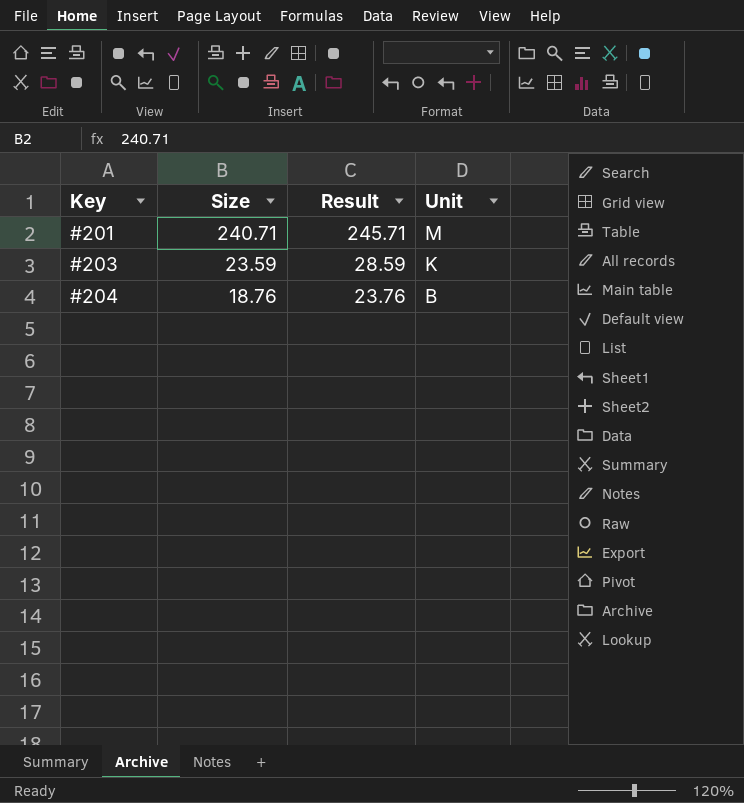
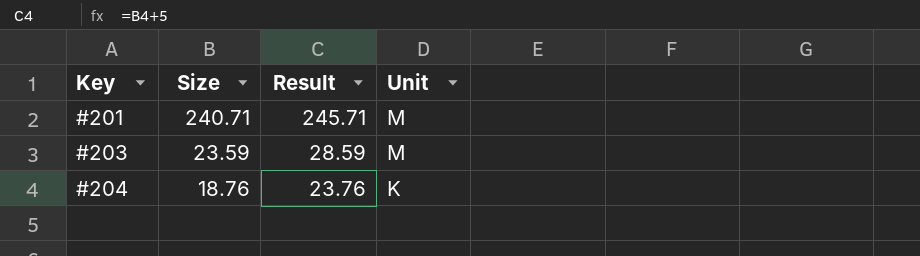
#203 | Unit: K -> M
#204 | Unit: B -> K

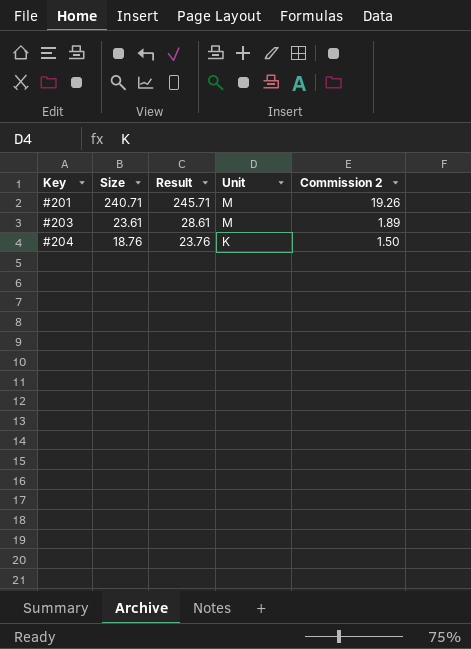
column Commission 2 | formula: none -> [Size] * 0.08
#203 | Size: 23.59 -> 23.61
#203 | Result: 28.59 -> 28.61

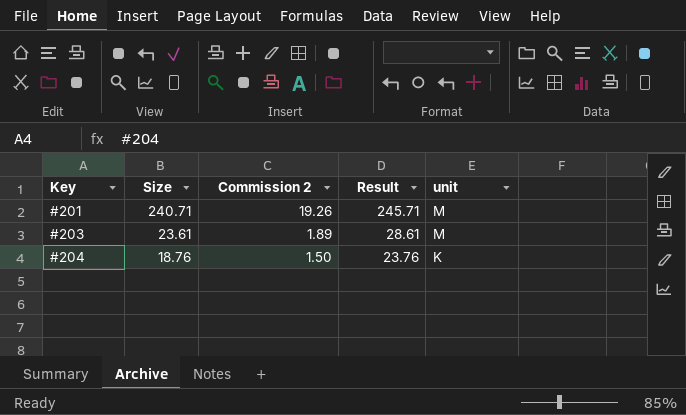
column Commission 2 | position: 5 -> 3
column name: Unit -> unit

